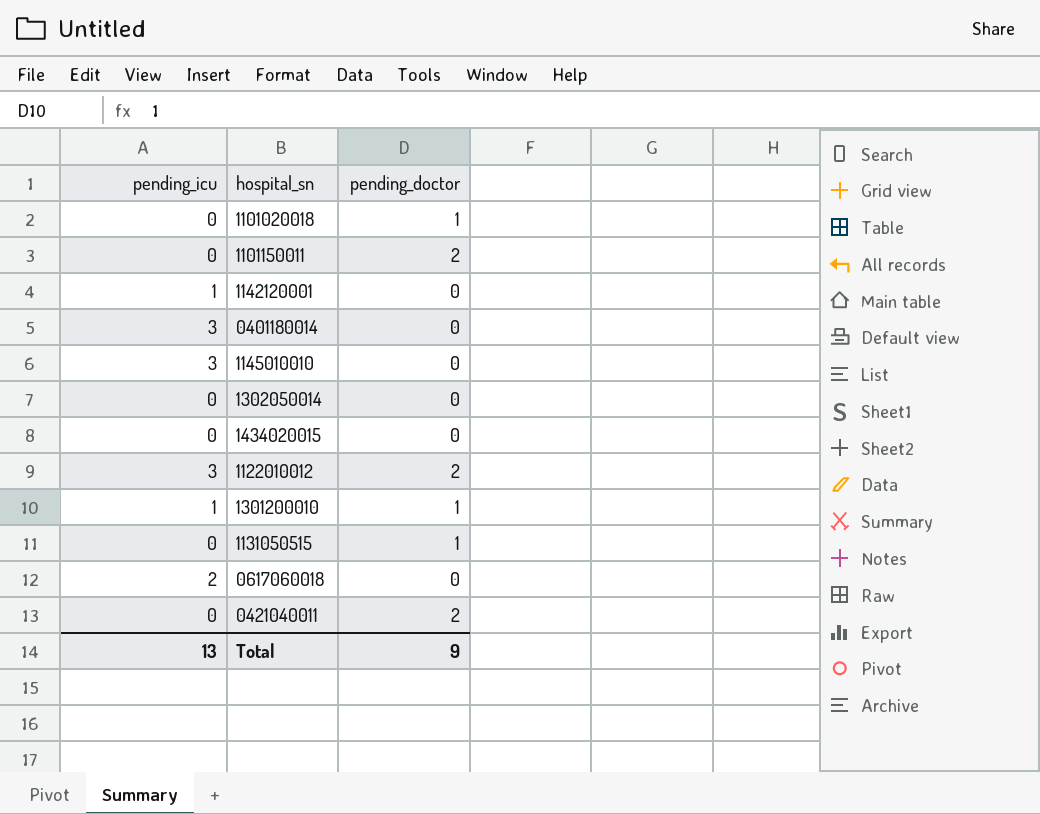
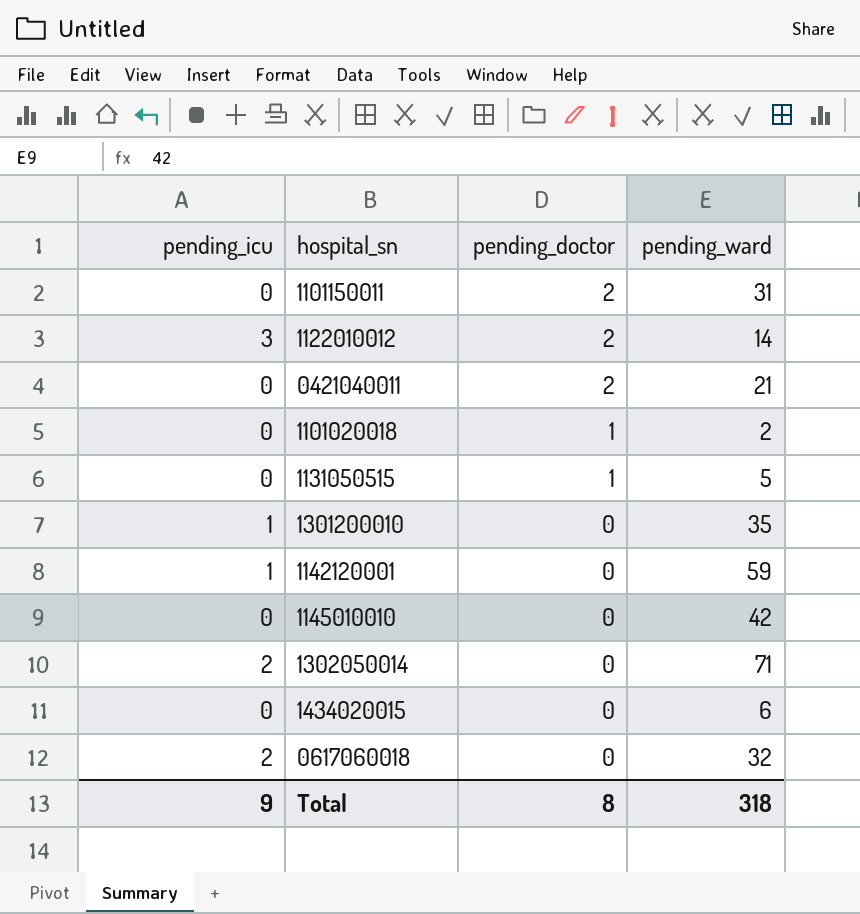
row order: none -> pending_doctor descending
column pending_ward | position: none -> 4
row 0401180014: 3 | 0 -> none
1301200010 | pending_doctor: 1 -> 0
1145010010 | pending_icu: 3 -> 0
1302050014 | pending_icu: 0 -> 2
Total | pending_icu: 13 -> 9
Total | pending_doctor: 9 -> 8

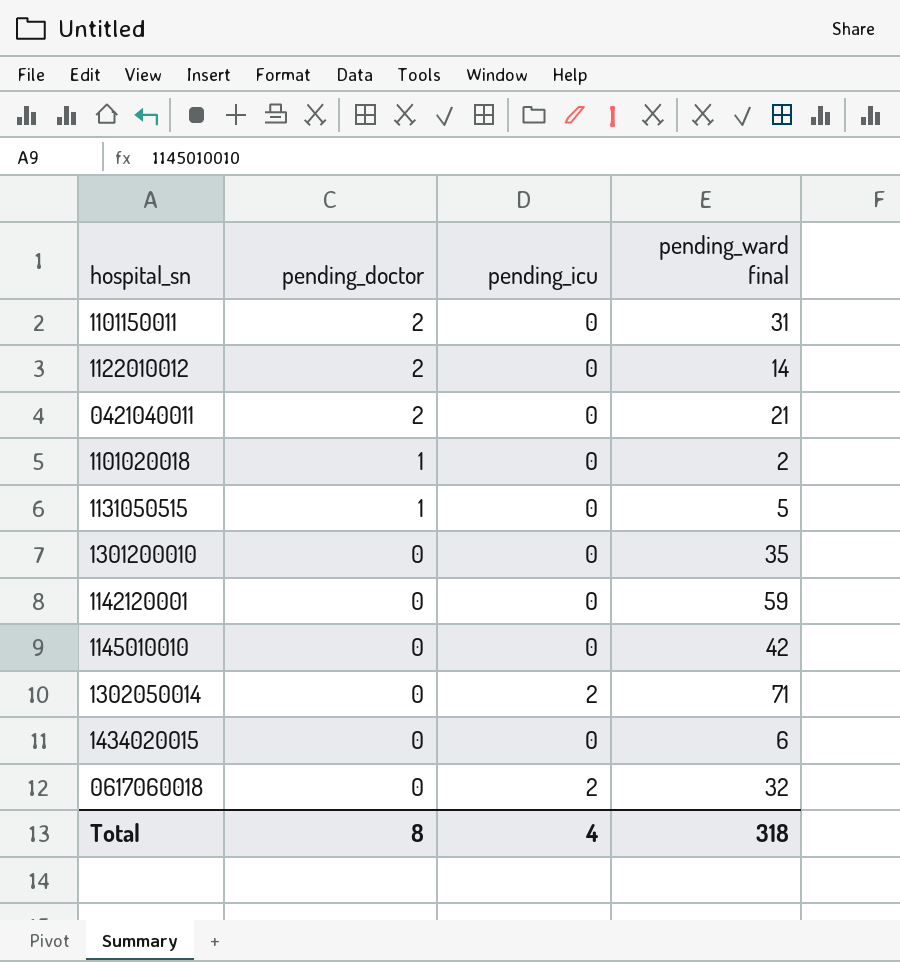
column pending_icu | position: 1 -> 3
column name: pending_ward -> pending_ward final
1122010012 | pending_icu: 3 -> 0
1301200010 | pending_icu: 1 -> 0
1142120001 | pending_icu: 1 -> 0
Total | pending_icu: 9 -> 4

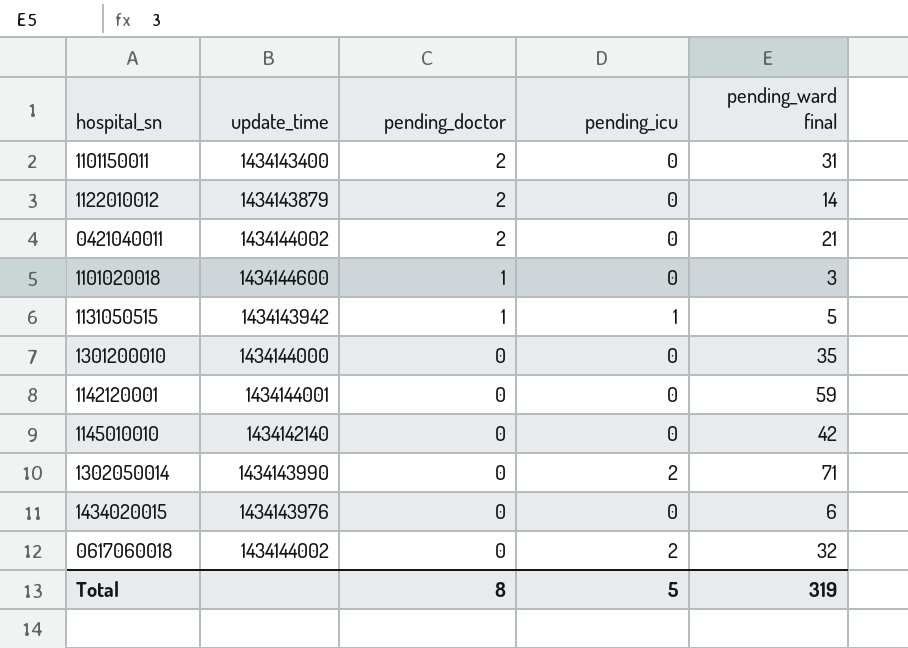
column update_time | position: none -> 2
1101020018 | pending_ward final: 2 -> 3
1131050515 | pending_icu: 0 -> 1
Total | pending_icu: 4 -> 5
Total | pending_ward final: 318 -> 319

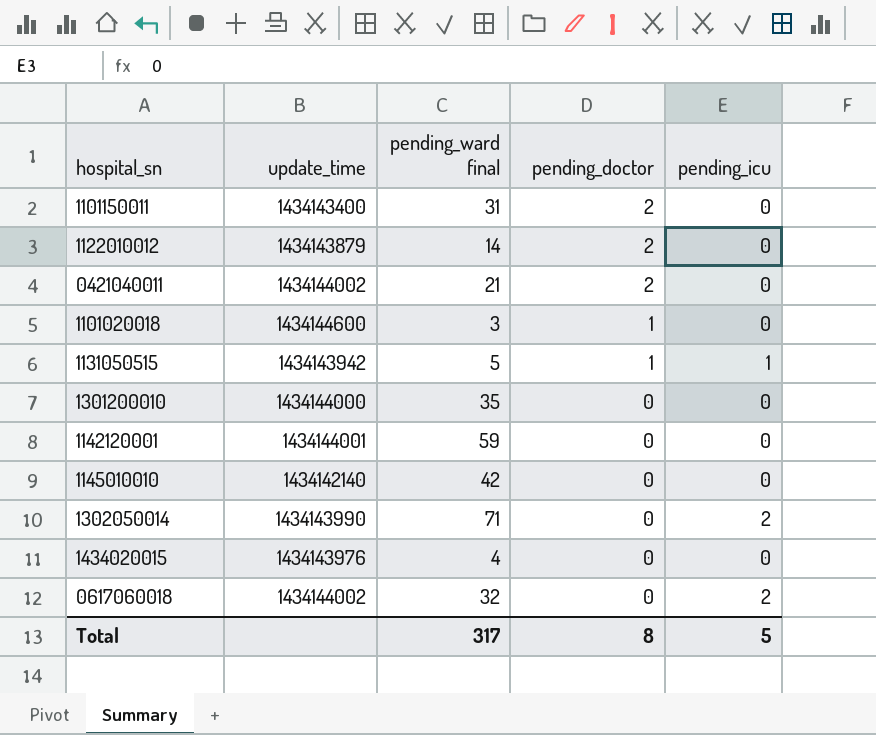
column pending_ward final | position: 5 -> 3
1434020015 | pending_ward final: 6 -> 4
Total | pending_ward final: 319 -> 317

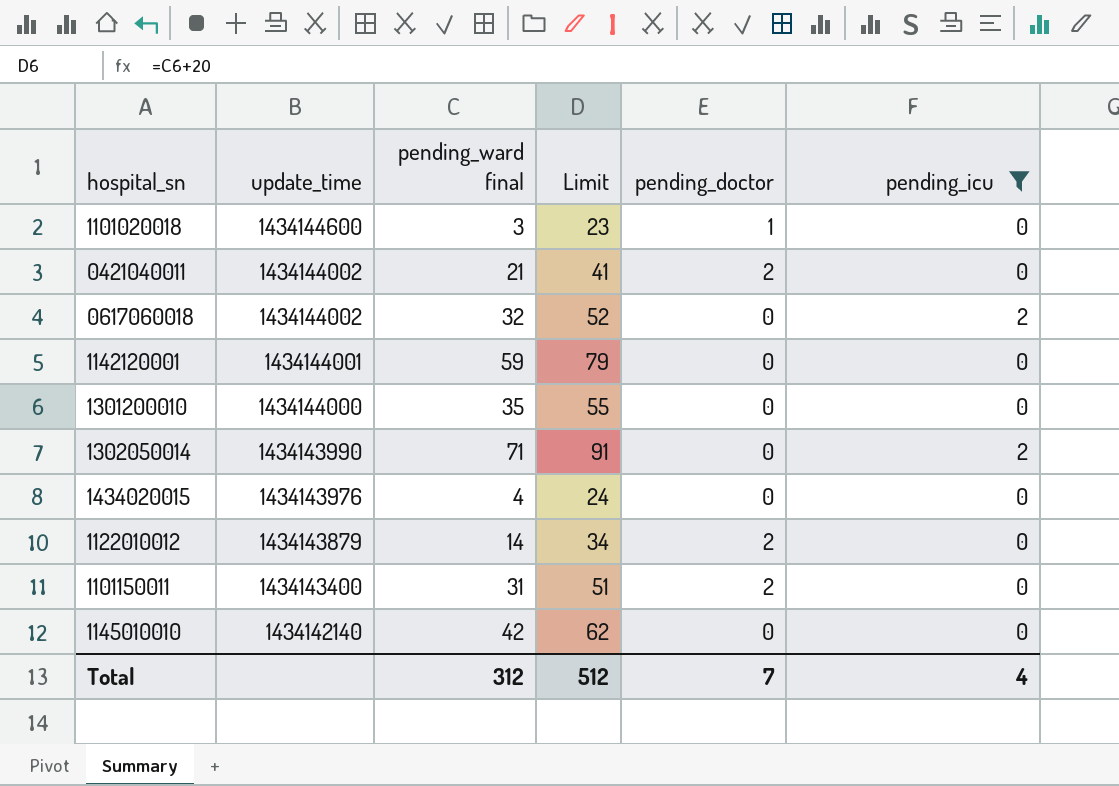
filter: none -> pending_icu != 1
row order: pending_doctor descending -> update_time descending
column Limit | formula: none -> [pending_ward final] + 20
Total | pending_ward final: 317 -> 312
Total | pending_doctor: 8 -> 7
Total | pending_icu: 5 -> 4

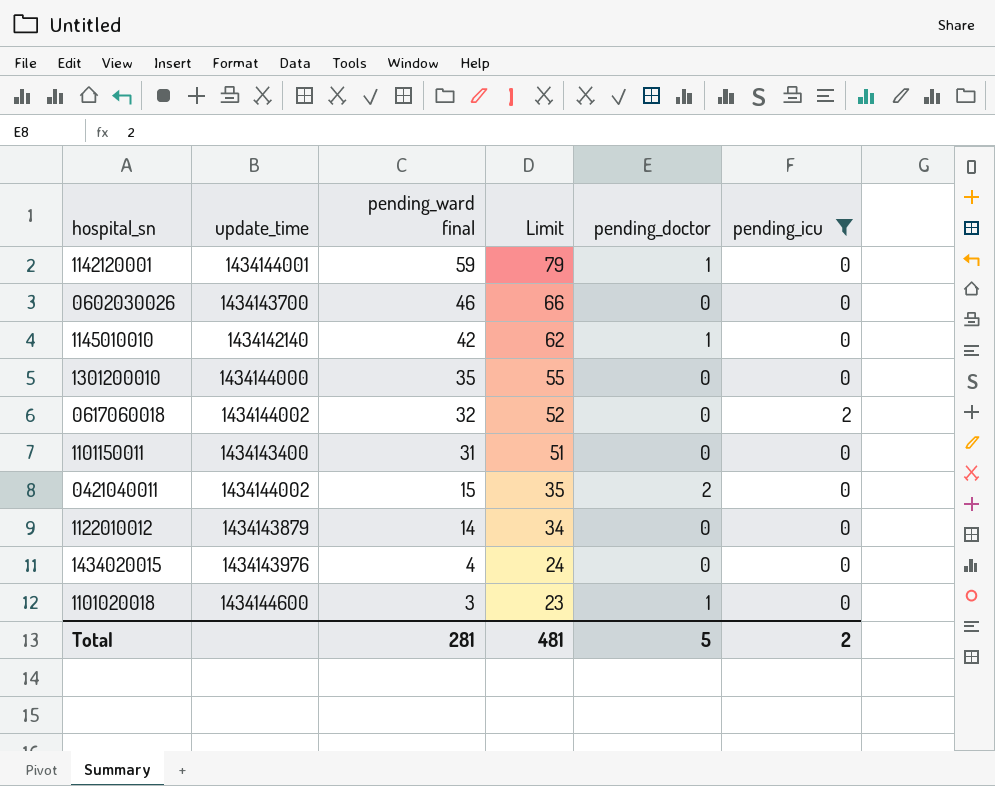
row order: update_time descending -> pending_ward final descending
row 1302050014: 1434143990 | 71 | 91 | 0 | 2 -> none
1142120001 | pending_doctor: 0 -> 1
row 0602030026: none -> 1434143700 | 46 | 66 | 0 | 0
1145010010 | pending_doctor: 0 -> 1
1101150011 | pending_doctor: 2 -> 0
0421040011 | pending_ward final: 21 -> 15
0421040011 | Limit: 41 -> 35
1122010012 | pending_doctor: 2 -> 0
Total | pending_ward final: 312 -> 281
Total | Limit: 512 -> 481
Total | pending_doctor: 7 -> 5
Total | pending_icu: 4 -> 2

